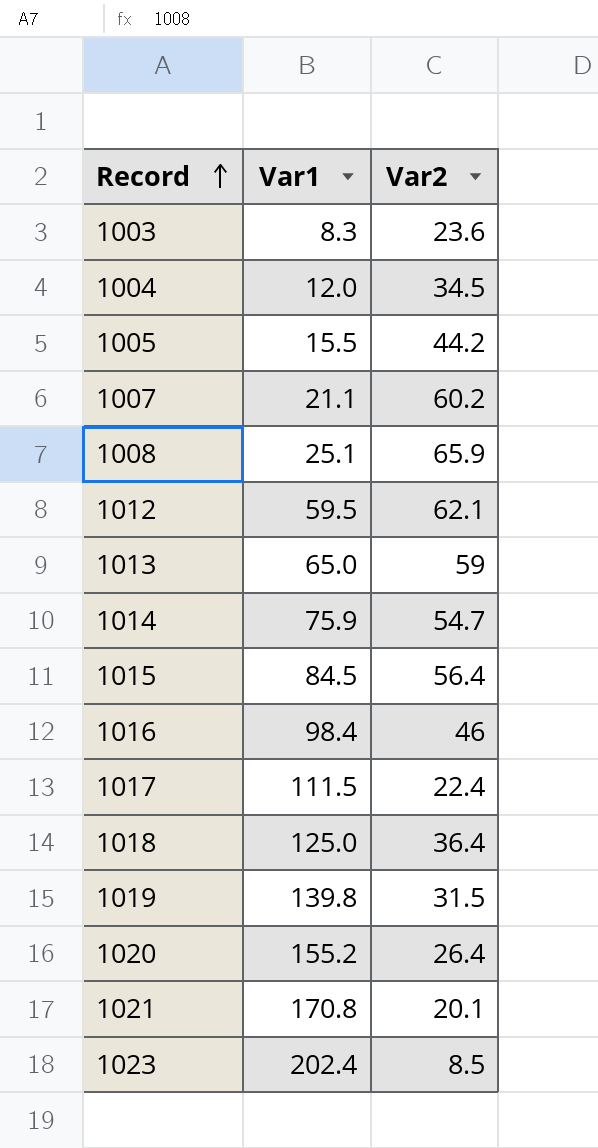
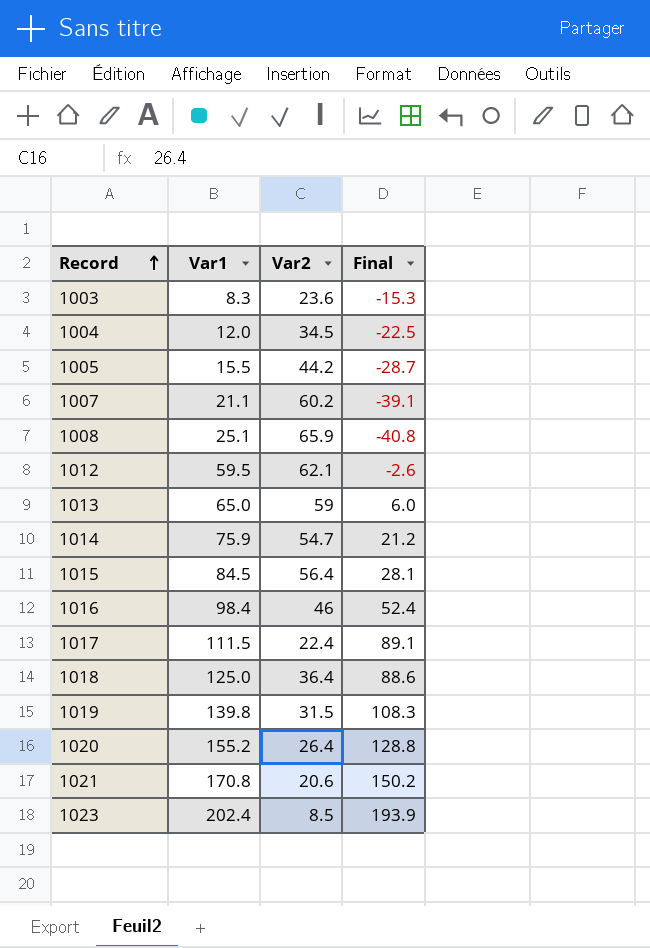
column Final | formula: none -> [Var1] - [Var2]
1021 | Var2: 20.1 -> 20.6

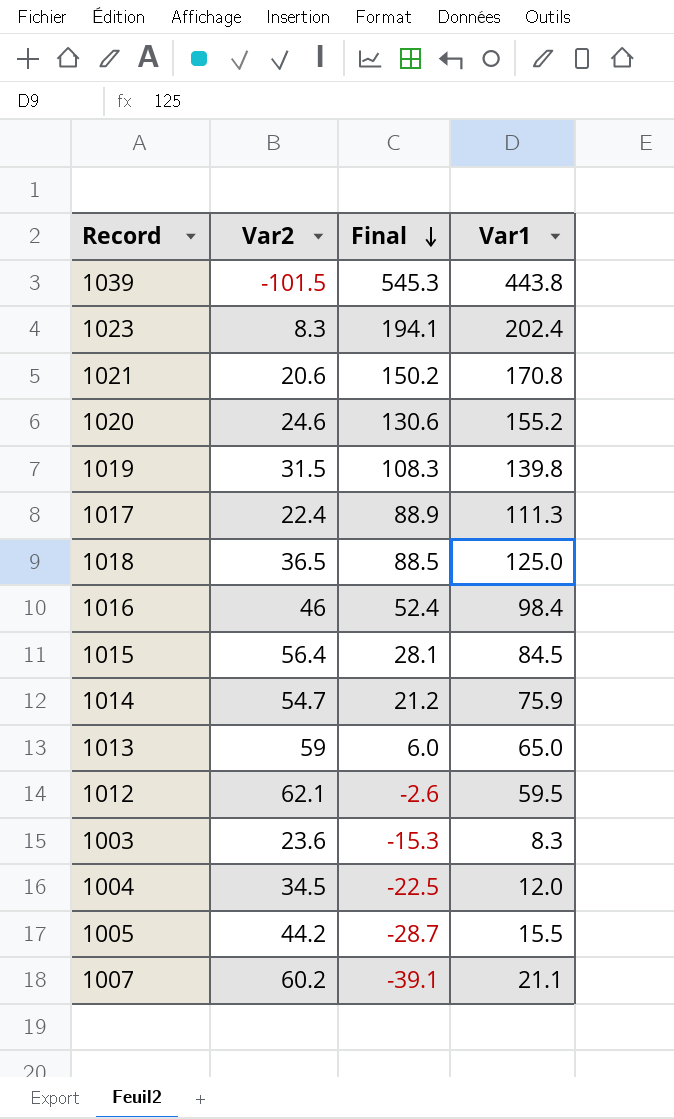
row order: Record ascending -> Final descending
column Var1 | position: 2 -> 4
row 1008: 25.1 | 65.9 | -40.8 -> none
row 1039: none -> -101.5 | 545.3 | 443.8
1023 | Var2: 8.5 -> 8.3
1023 | Final: 193.9 -> 194.1
1020 | Var2: 26.4 -> 24.6
1020 | Final: 128.8 -> 130.6
1017 | Final: 89.1 -> 88.9
1017 | Var1: 111.5 -> 111.3
1018 | Var2: 36.4 -> 36.5
1018 | Final: 88.6 -> 88.5

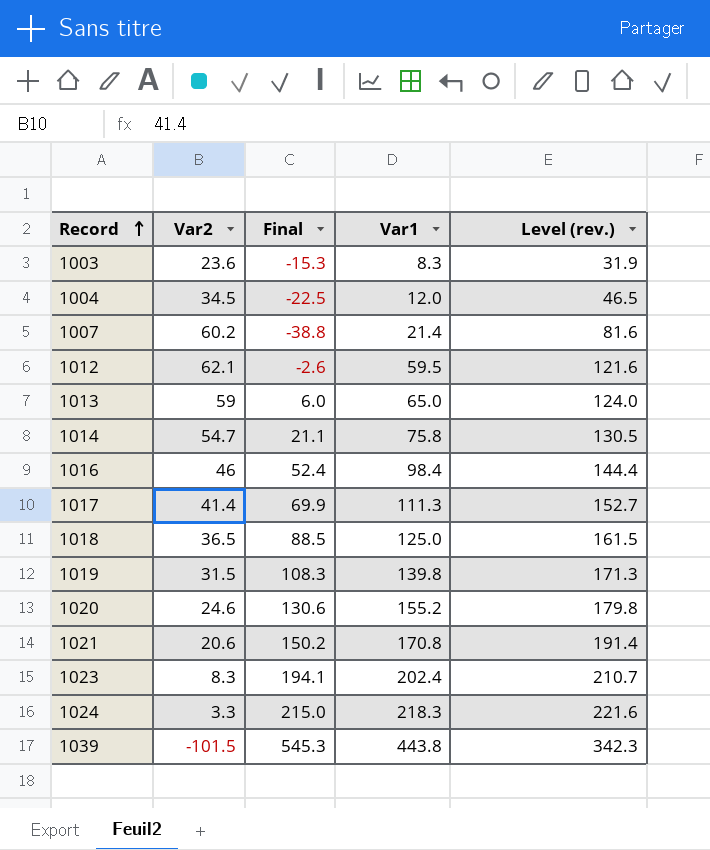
row order: Final descending -> Record ascending
column Level (rev.) | formula: none -> [Var2] + [Var1]
row 1015: 56.4 | 28.1 | 84.5 -> none
row 1005: 44.2 | -28.7 | 15.5 -> none
1007 | Final: -39.1 -> -38.8
1007 | Var1: 21.1 -> 21.4
1014 | Final: 21.2 -> 21.1
1014 | Var1: 75.9 -> 75.8
1017 | Var2: 22.4 -> 41.4
1017 | Final: 88.9 -> 69.9
row 1024: none -> 3.3 | 215.0 | 218.3 | 221.6

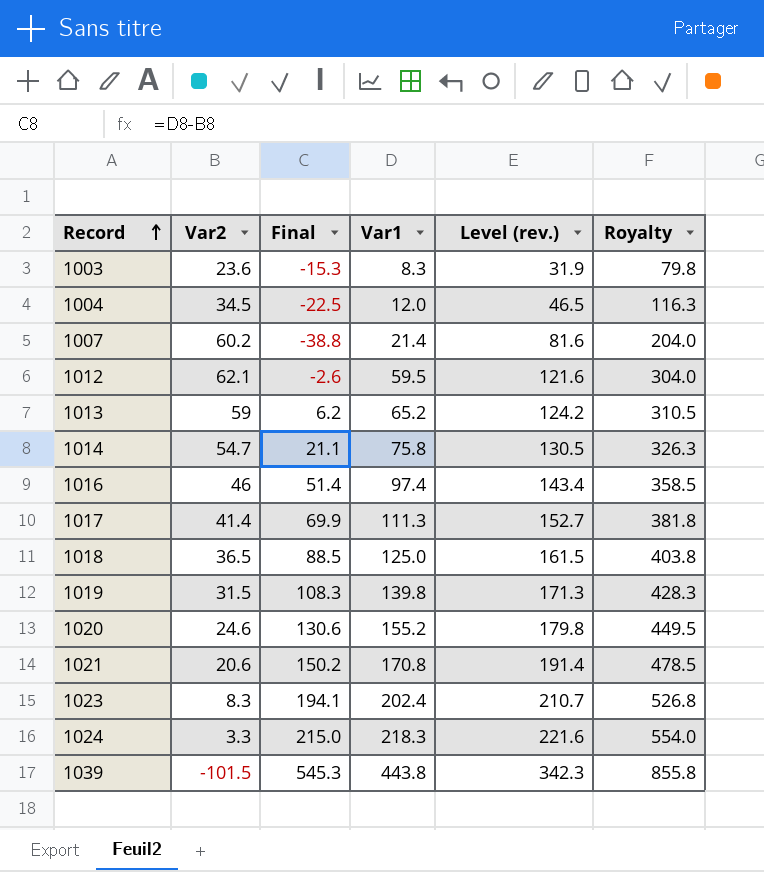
column Royalty | formula: none -> [Level (rev.)] * 2.5
1013 | Final: 6.0 -> 6.2
1013 | Var1: 65.0 -> 65.2
1013 | Level (rev.): 124.0 -> 124.2
1016 | Final: 52.4 -> 51.4
1016 | Var1: 98.4 -> 97.4
1016 | Level (rev.): 144.4 -> 143.4

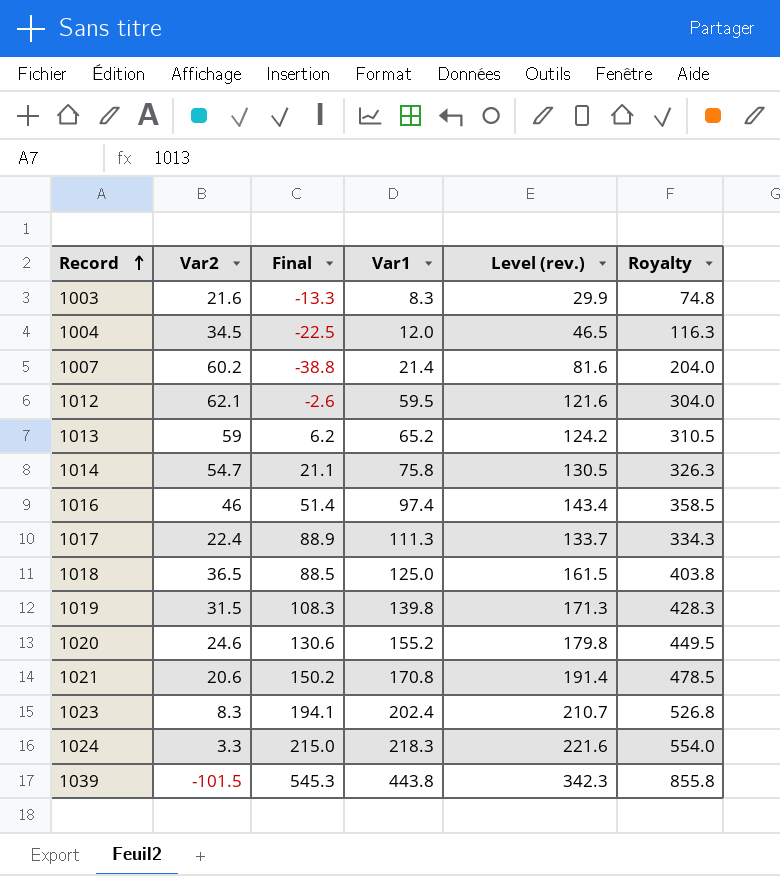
1003 | Var2: 23.6 -> 21.6
1003 | Final: -15.3 -> -13.3
1003 | Level (rev.): 31.9 -> 29.9
1003 | Royalty: 79.8 -> 74.8
1017 | Var2: 41.4 -> 22.4
1017 | Final: 69.9 -> 88.9
1017 | Level (rev.): 152.7 -> 133.7
1017 | Royalty: 381.8 -> 334.3

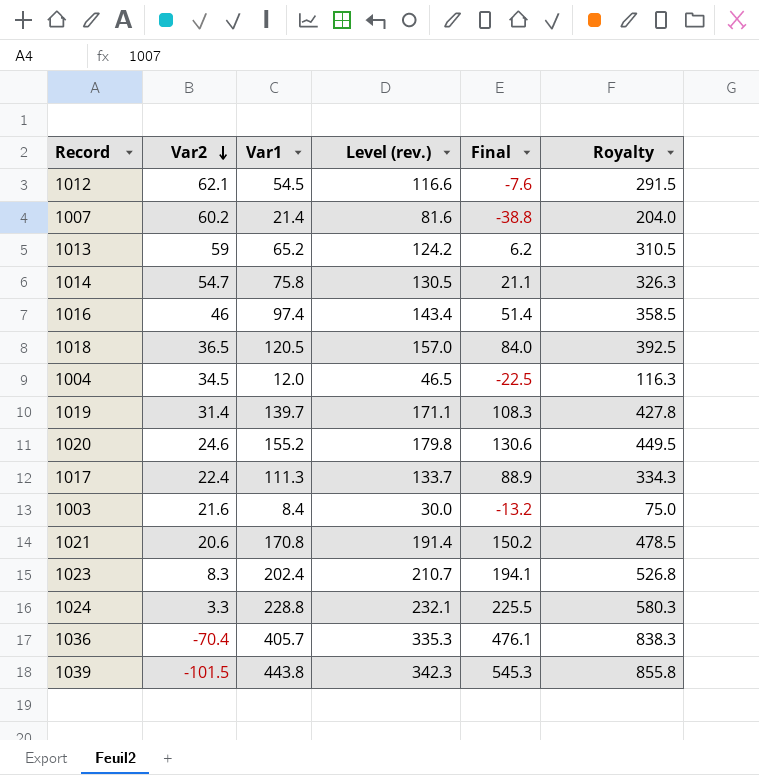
row order: Record ascending -> Var2 descending
column Final | position: 3 -> 5
1012 | Var1: 59.5 -> 54.5
1012 | Level (rev.): 121.6 -> 116.6
1012 | Final: -2.6 -> -7.6
1012 | Royalty: 304.0 -> 291.5
1018 | Var1: 125.0 -> 120.5
1018 | Level (rev.): 161.5 -> 157.0
1018 | Final: 88.5 -> 84.0
1018 | Royalty: 403.8 -> 392.5
1019 | Var2: 31.5 -> 31.4
1019 | Var1: 139.8 -> 139.7
1019 | Level (rev.): 171.3 -> 171.1
1019 | Royalty: 428.3 -> 427.8
1003 | Var1: 8.3 -> 8.4
1003 | Level (rev.): 29.9 -> 30.0
1003 | Final: -13.3 -> -13.2
1003 | Royalty: 74.8 -> 75.0
1024 | Var1: 218.3 -> 228.8
1024 | Level (rev.): 221.6 -> 232.1
1024 | Final: 215.0 -> 225.5
1024 | Royalty: 554.0 -> 580.3
row 1036: none -> -70.4 | 405.7 | 335.3 | 476.1 | 838.3

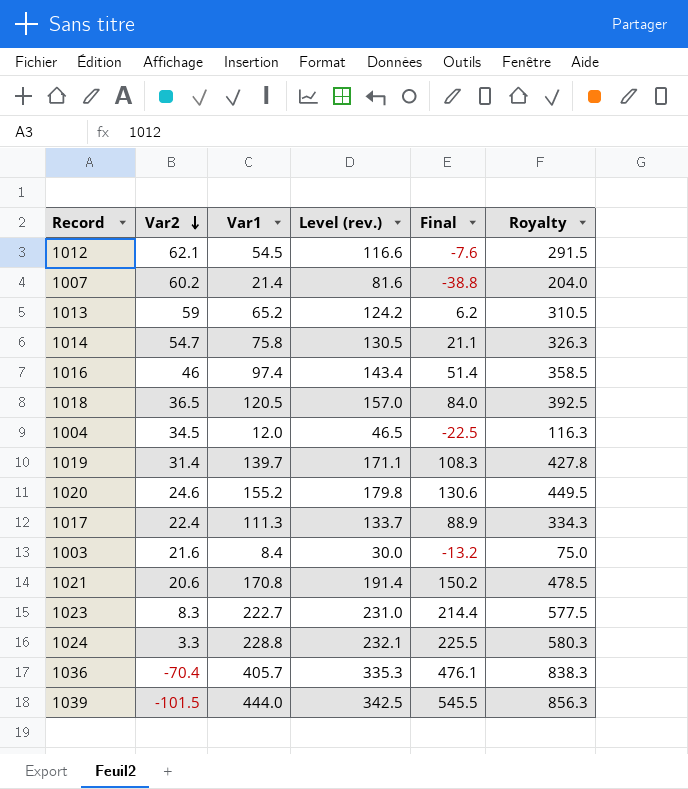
1023 | Var1: 202.4 -> 222.7
1023 | Level (rev.): 210.7 -> 231.0
1023 | Final: 194.1 -> 214.4
1023 | Royalty: 526.8 -> 577.5
1039 | Var1: 443.8 -> 444.0
1039 | Level (rev.): 342.3 -> 342.5
1039 | Final: 545.3 -> 545.5
1039 | Royalty: 855.8 -> 856.3

